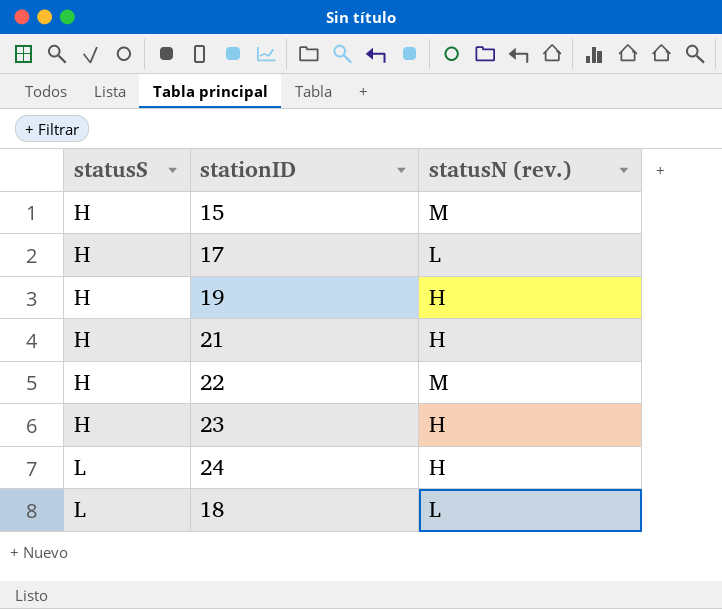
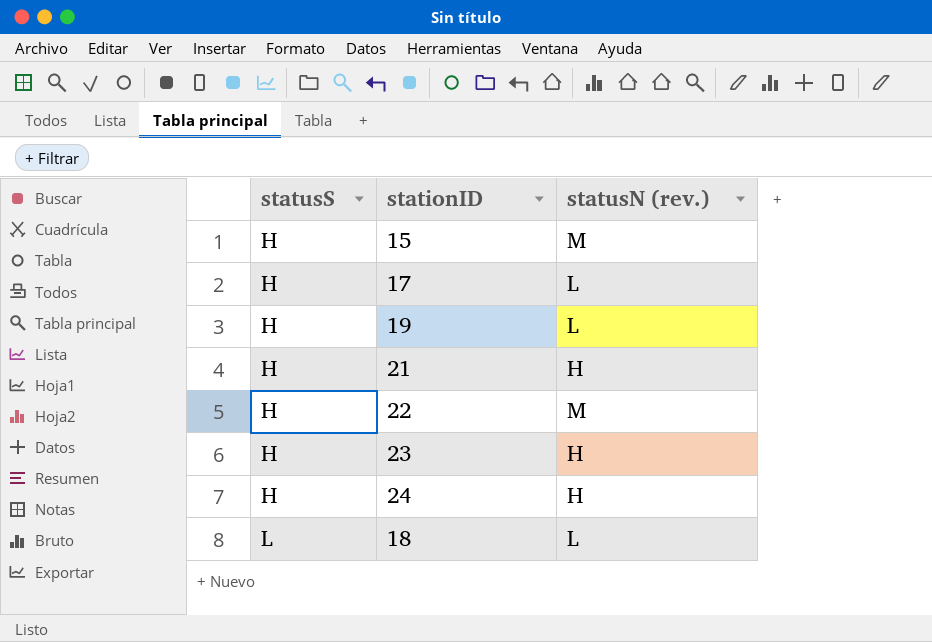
19 | statusN (rev.): H -> L
24 | statusS: L -> H

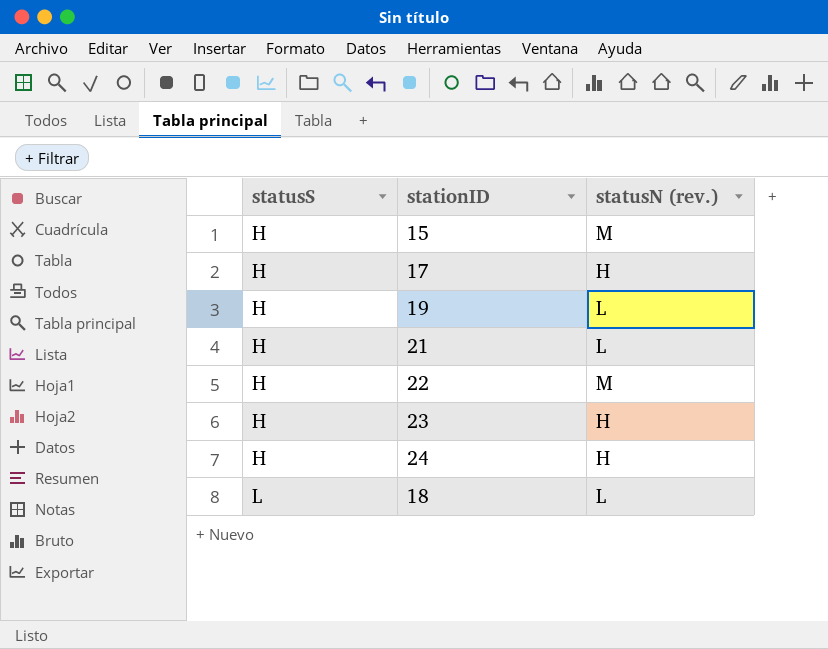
17 | statusN (rev.): L -> H
21 | statusN (rev.): H -> L

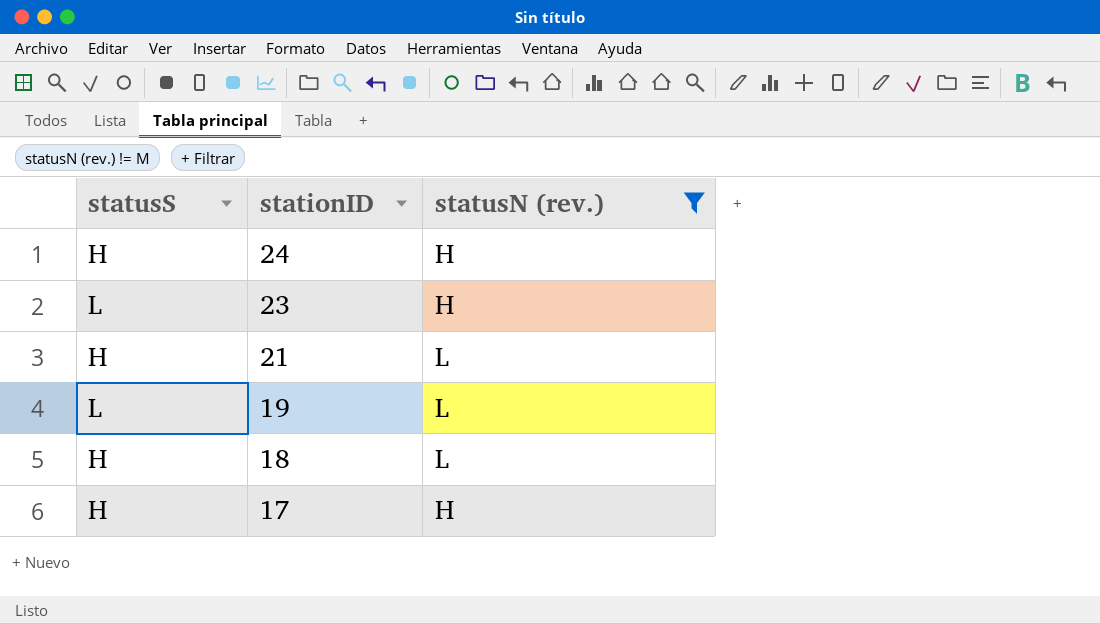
filter: none -> statusN (rev.) != M
row order: statusS ascending -> stationID descending
23 | statusS: H -> L
19 | statusS: H -> L
18 | statusS: L -> H

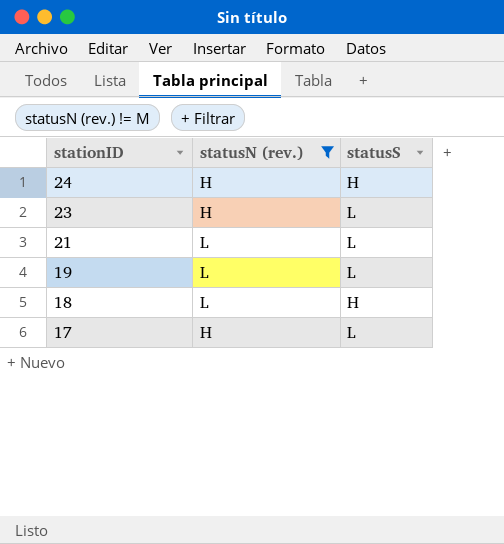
column statusS | position: 1 -> 3
21 | statusS: H -> L
17 | statusS: H -> L

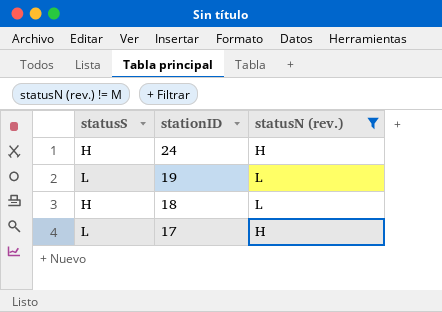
column statusS | position: 3 -> 1
row 23: H | L -> none
row 21: L | L -> none

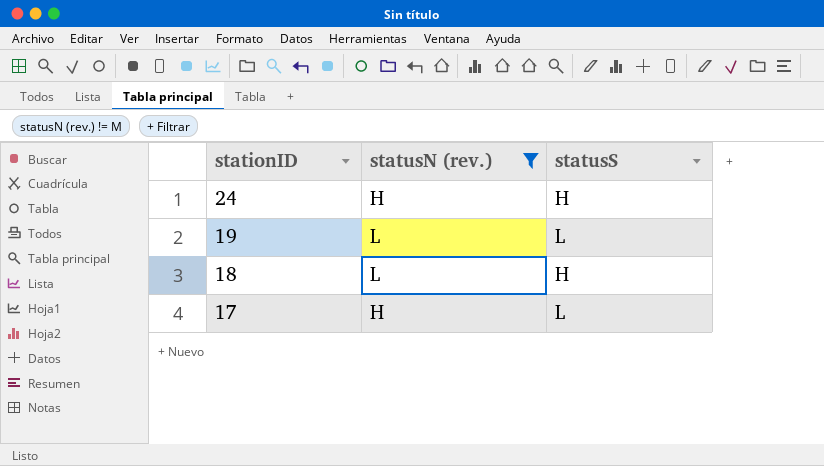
column statusS | position: 1 -> 3

